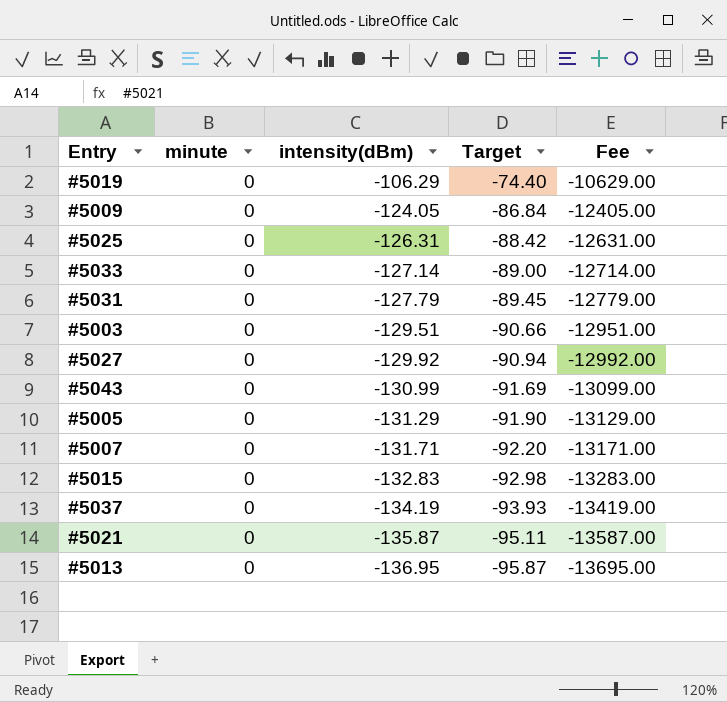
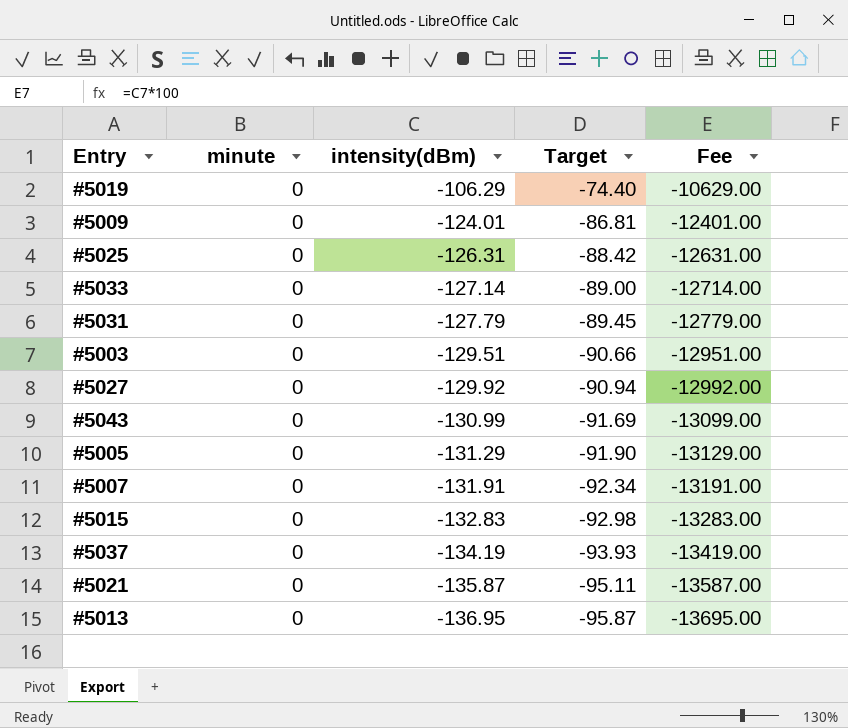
#5009 | intensity(dBm): -124.05 -> -124.01
#5009 | Target: -86.84 -> -86.81
#5009 | Fee: -12405.00 -> -12401.00
#5007 | intensity(dBm): -131.71 -> -131.91
#5007 | Target: -92.20 -> -92.34
#5007 | Fee: -13171.00 -> -13191.00

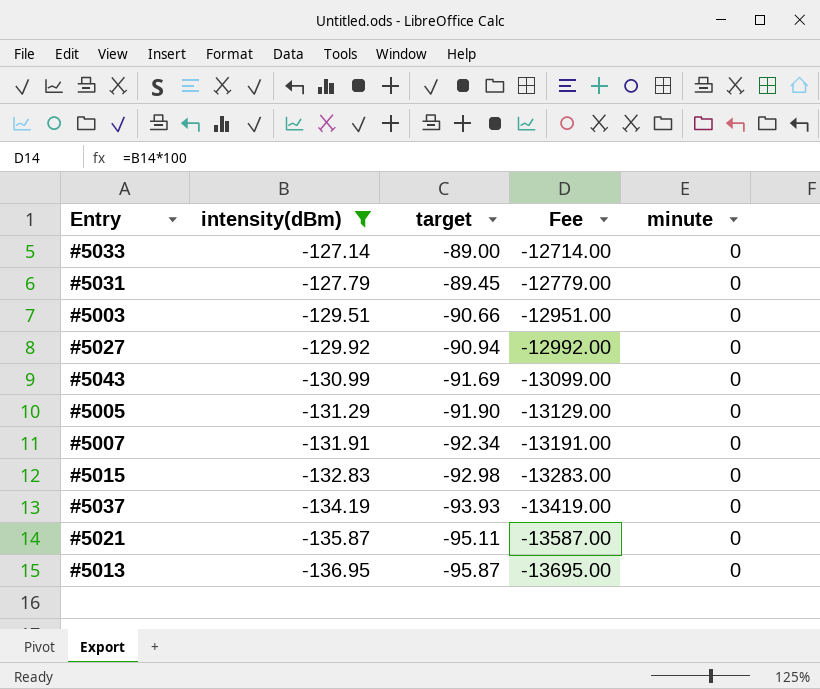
filter: none -> intensity(dBm) <= -127.14
column name: Target -> target
column minute | position: 2 -> 5

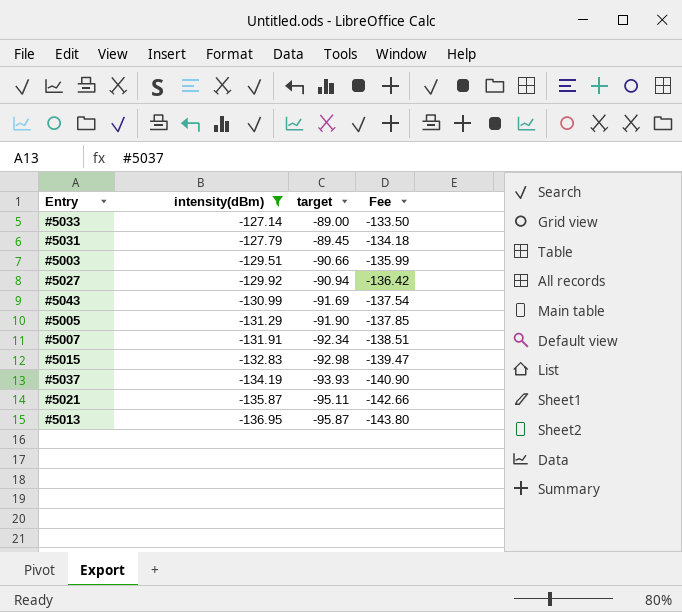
column minute | position: 5 -> none
column Fee | formula: [intensity(dBm)] * 100 -> [intensity(dBm)] * 1.05

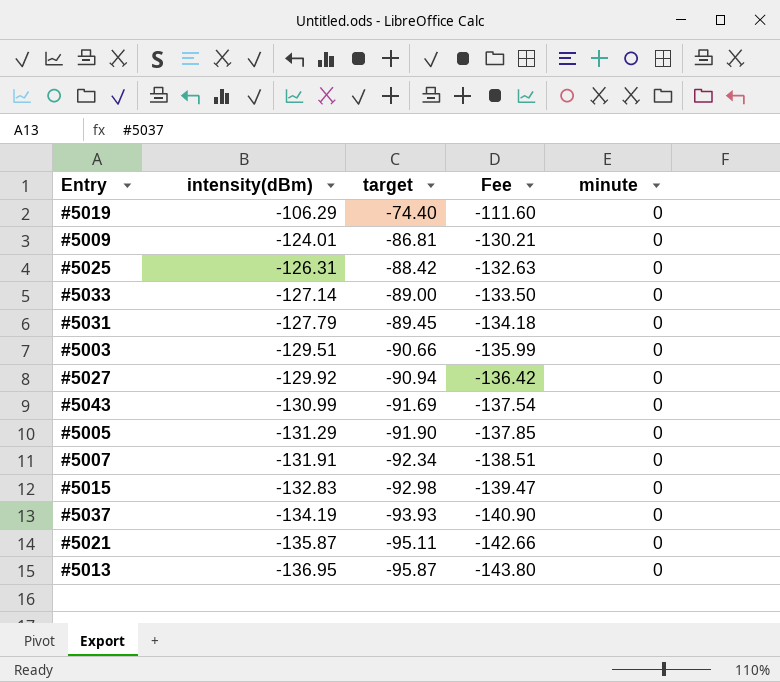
filter: intensity(dBm) <= -127.14 -> none
column minute | position: none -> 5

